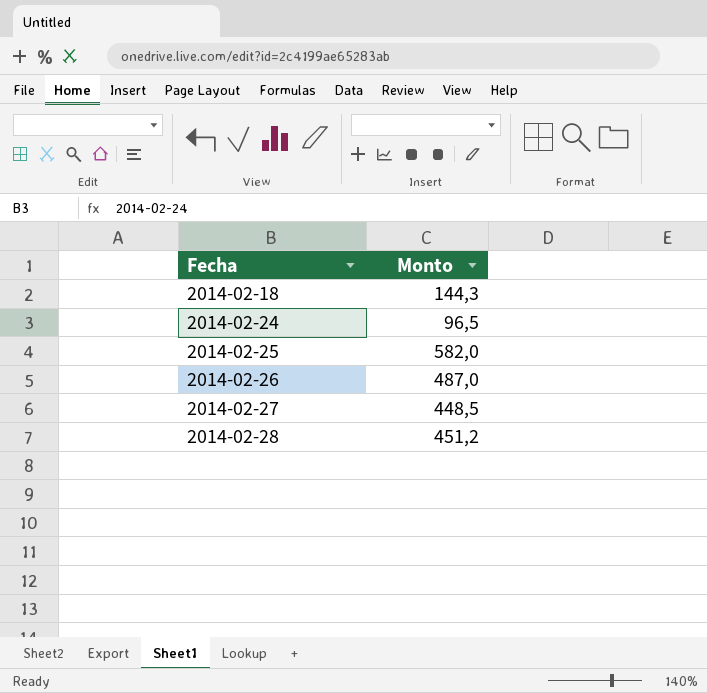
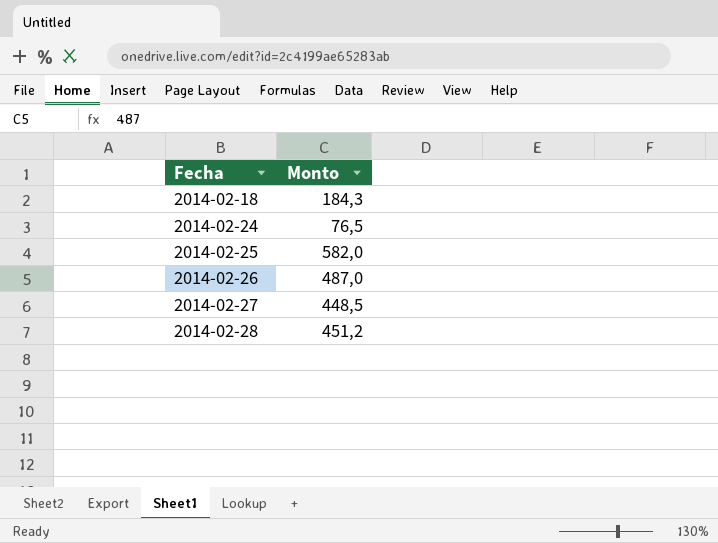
2014-02-18 | Monto: 144,3 -> 184,3
2014-02-24 | Monto: 96,5 -> 76,5

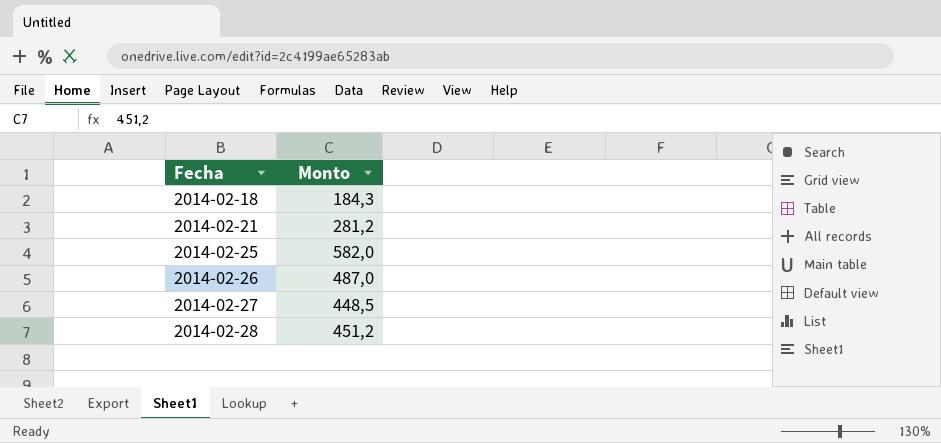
row 2014-02-24: 76,5 -> none
row 2014-02-21: none -> 281,2

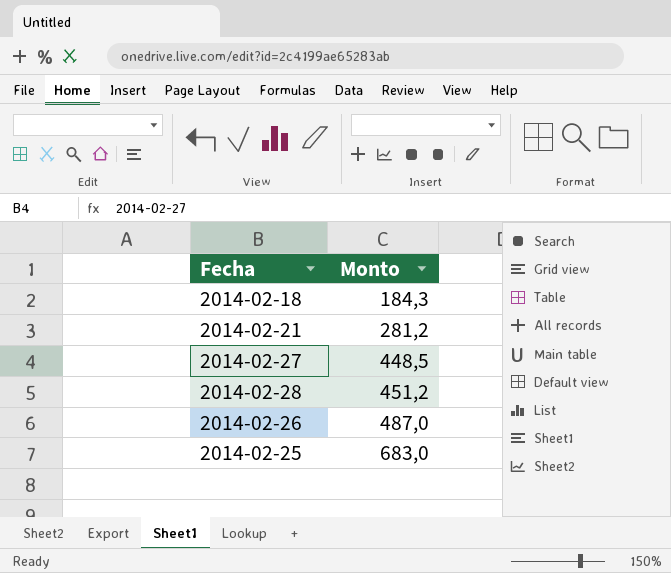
row order: Fecha ascending -> Monto ascending
2014-02-25 | Monto: 582,0 -> 683,0

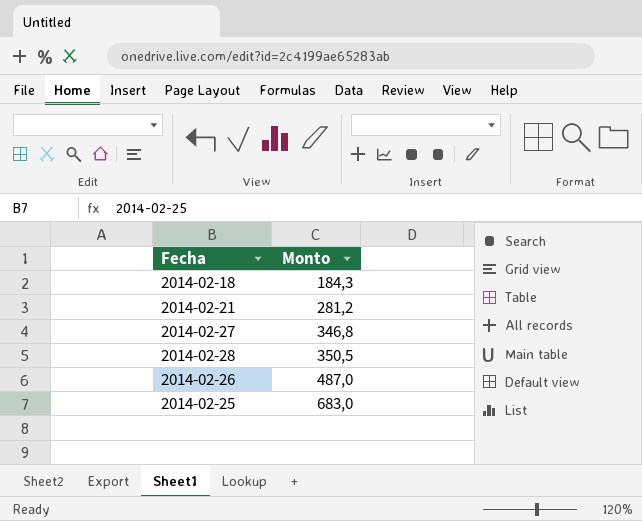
2014-02-27 | Monto: 448,5 -> 346,8
2014-02-28 | Monto: 451,2 -> 350,5

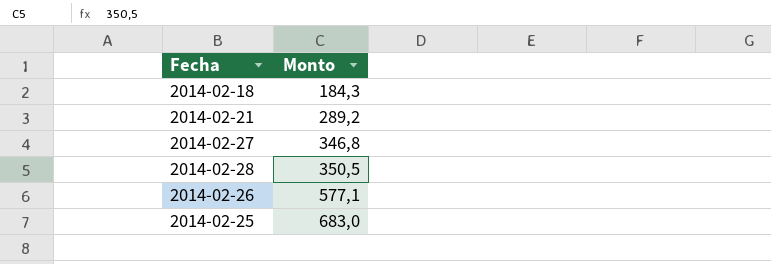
2014-02-21 | Monto: 281,2 -> 289,2
2014-02-26 | Monto: 487,0 -> 577,1

